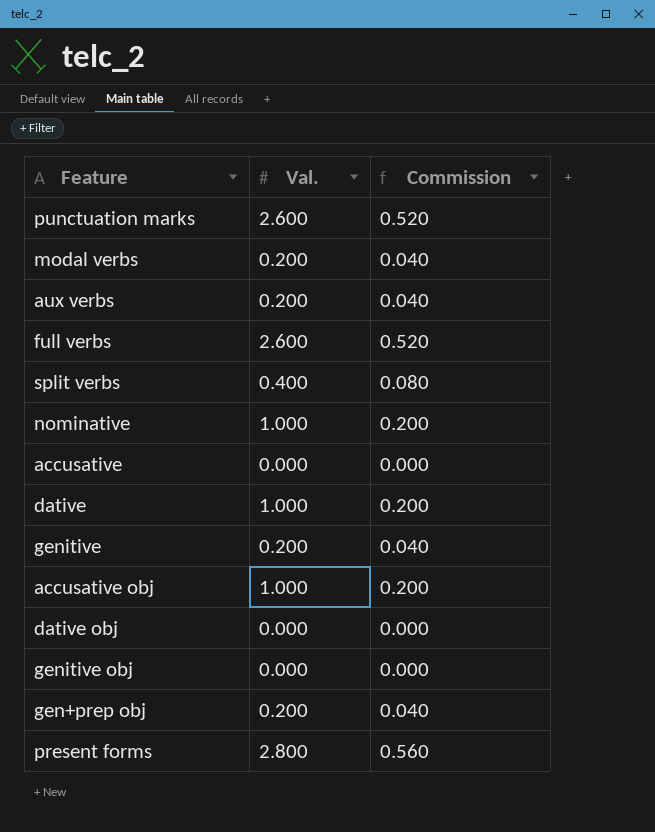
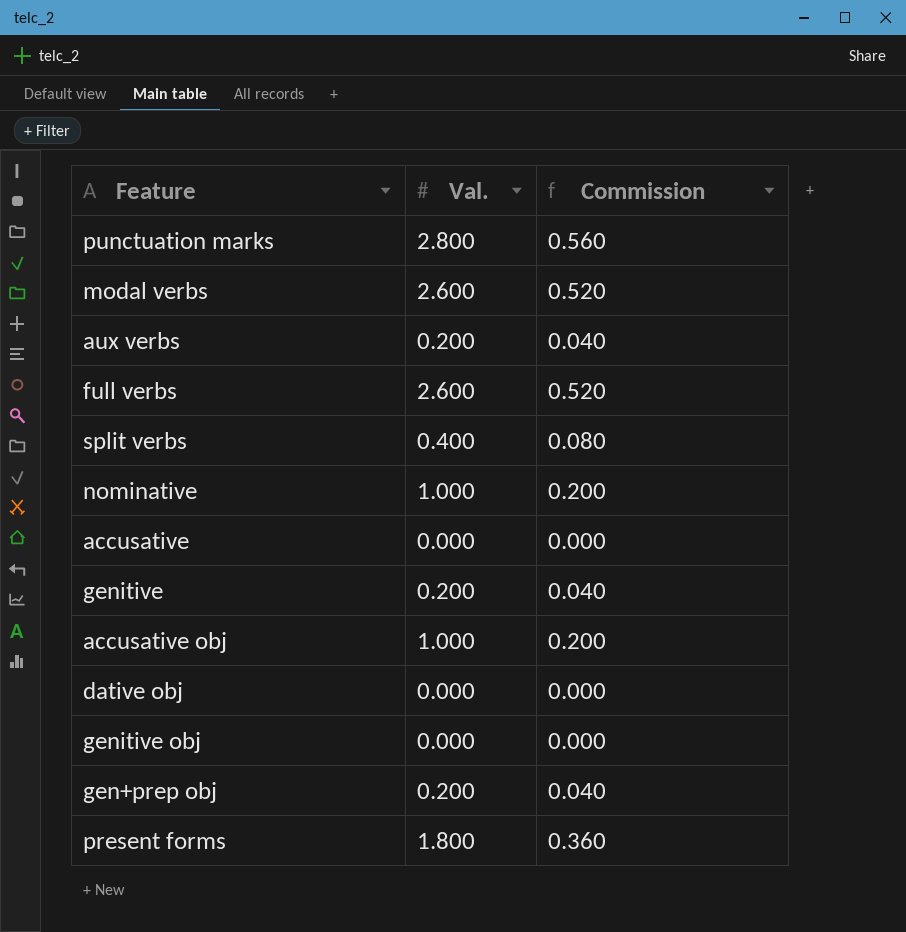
row dative: 1.000 | 0.200 -> none
punctuation marks | Val.: 2.600 -> 2.800
punctuation marks | Commission: 0.520 -> 0.560
modal verbs | Val.: 0.200 -> 2.600
modal verbs | Commission: 0.040 -> 0.520
present forms | Val.: 2.800 -> 1.800
present forms | Commission: 0.560 -> 0.360

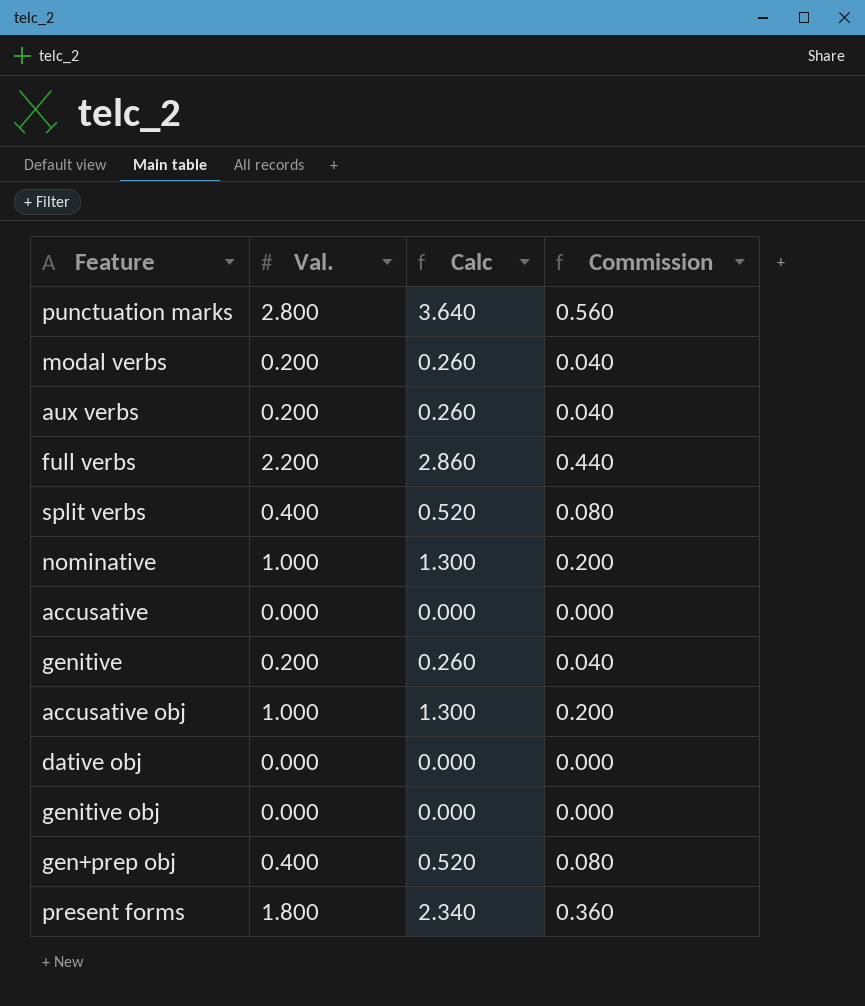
column Calc | formula: none -> [Val.] * 1.3
modal verbs | Val.: 2.600 -> 0.200
modal verbs | Commission: 0.520 -> 0.040
full verbs | Val.: 2.600 -> 2.200
full verbs | Commission: 0.520 -> 0.440
gen+prep obj | Val.: 0.200 -> 0.400
gen+prep obj | Commission: 0.040 -> 0.080

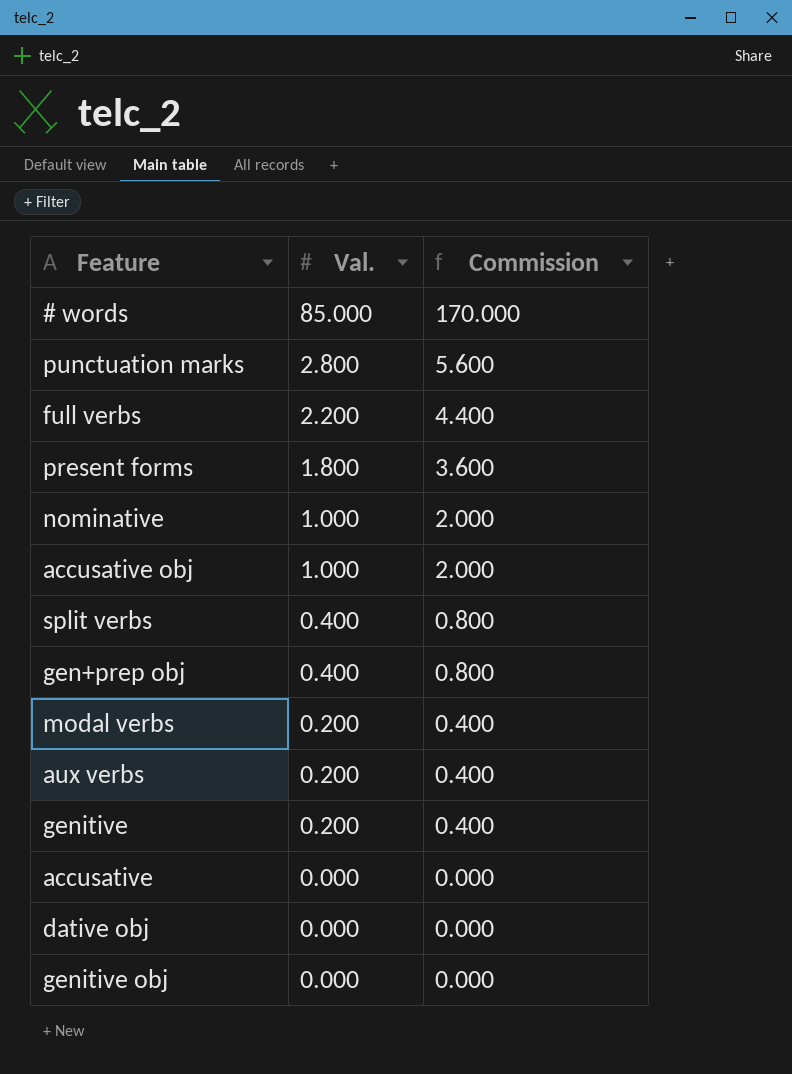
row order: none -> Val. descending
column Calc | formula: [Val.] * 1.3 -> none
column Commission | formula: [Val.] * 0.2 -> [Val.] * 2
row # words: none -> 85.000 | 170.000

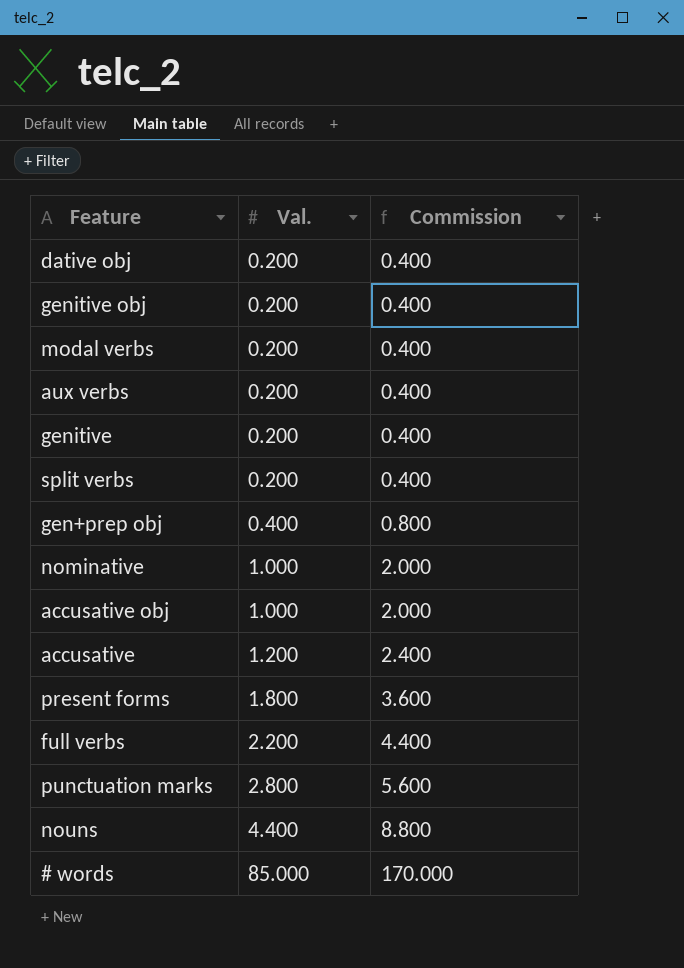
row order: Val. descending -> Val. ascending
dative obj | Val.: 0.000 -> 0.200
dative obj | Commission: 0.000 -> 0.400
genitive obj | Val.: 0.000 -> 0.200
genitive obj | Commission: 0.000 -> 0.400
split verbs | Val.: 0.400 -> 0.200
split verbs | Commission: 0.800 -> 0.400
accusative | Val.: 0.000 -> 1.200
accusative | Commission: 0.000 -> 2.400
row nouns: none -> 4.400 | 8.800

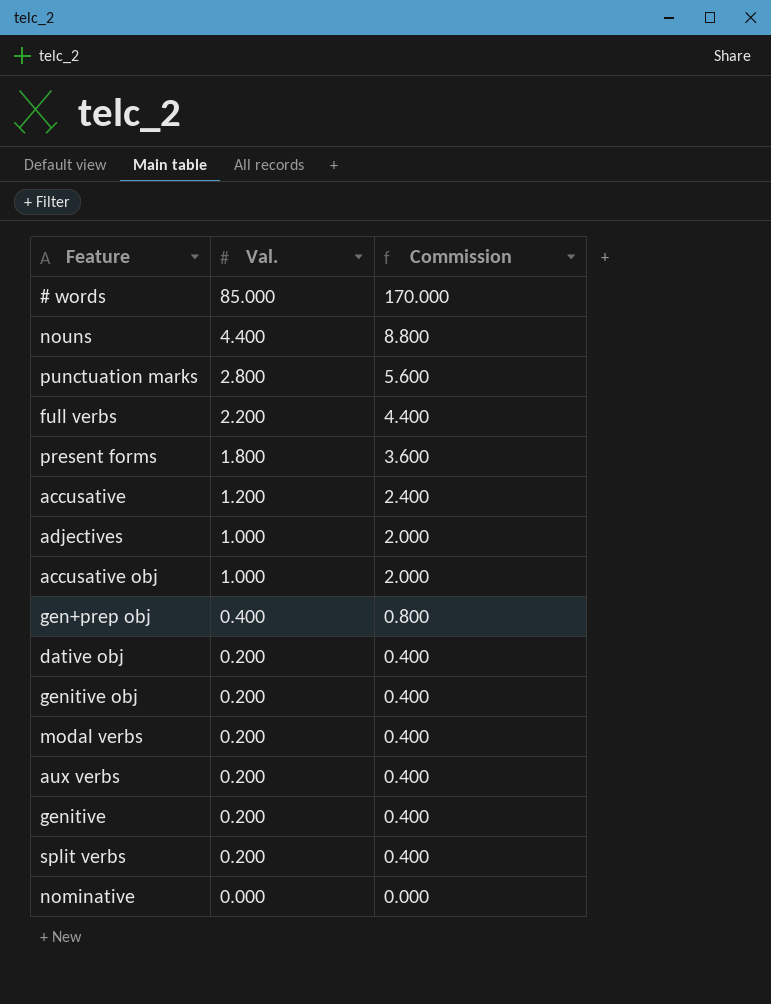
row order: Val. ascending -> Val. descending
row adjectives: none -> 1.000 | 2.000
nominative | Val.: 1.000 -> 0.000
nominative | Commission: 2.000 -> 0.000

